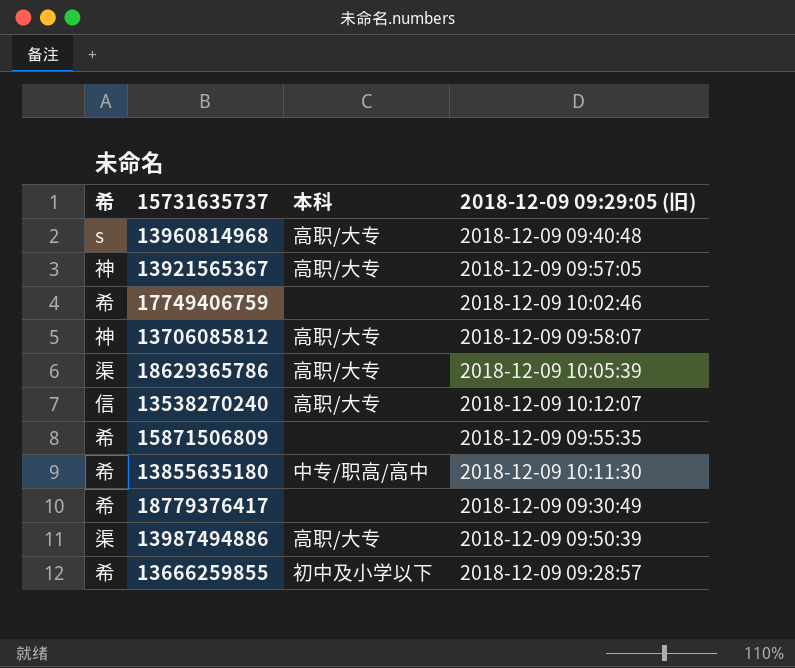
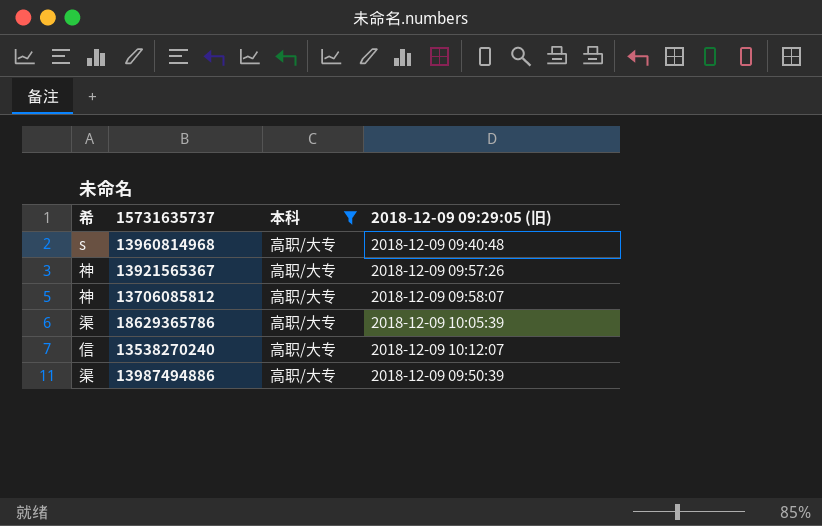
filter: none -> 本科 = 高职/大专
13921565367 | 2018-12-09 09:29:05 (旧): 2018-12-09 09:57:05 -> 2018-12-09 09:57:26

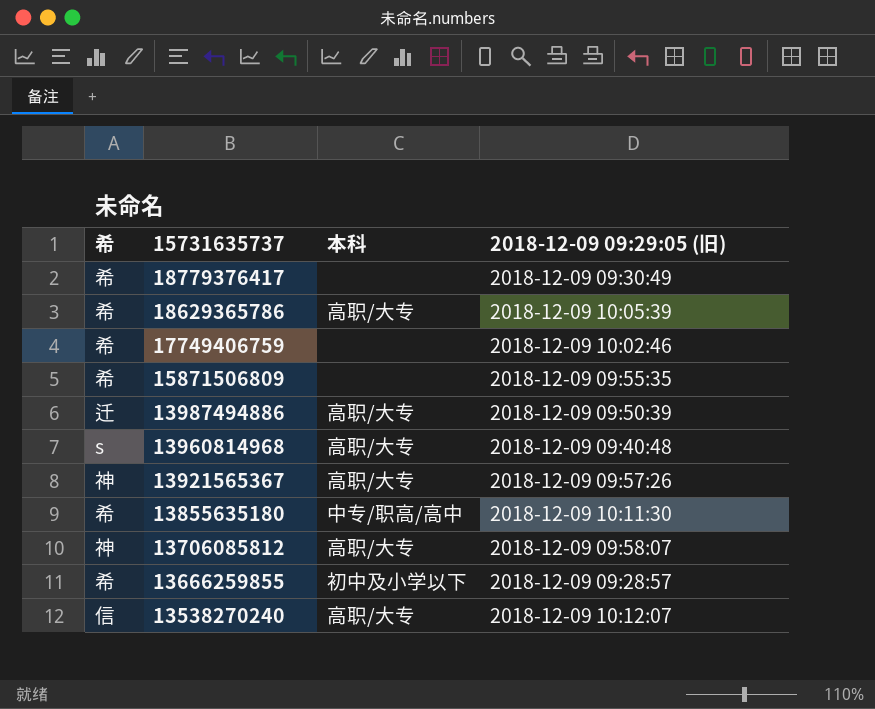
filter: 本科 = 高职/大专 -> none
row order: none -> 15731635737 descending
18629365786 | 希: 渠 -> 希
13987494886 | 希: 渠 -> 迁

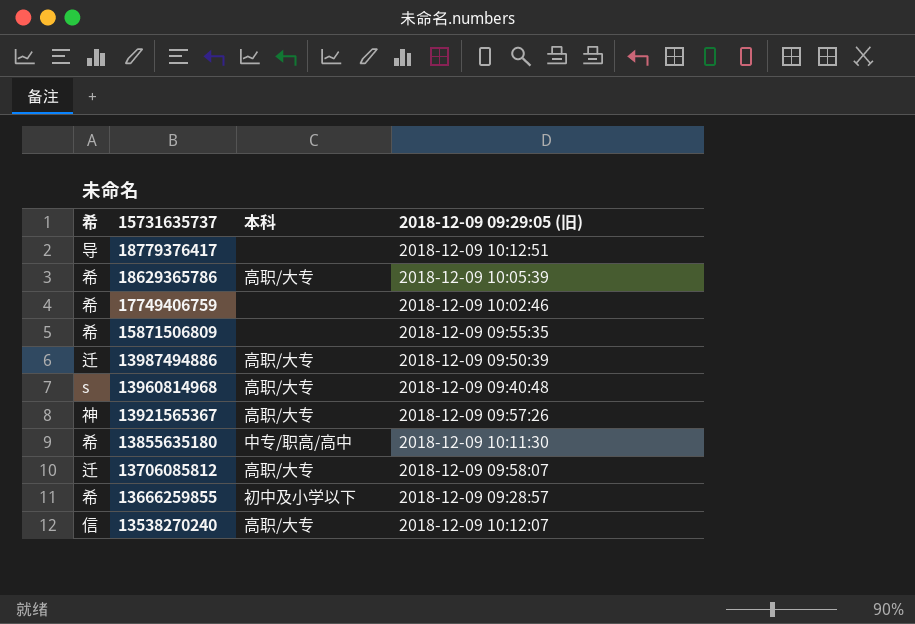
18779376417 | 希: 希 -> 导
18779376417 | 2018-12-09 09:29:05 (旧): 2018-12-09 09:30:49 -> 2018-12-09 10:12:51
13706085812 | 希: 神 -> 迁

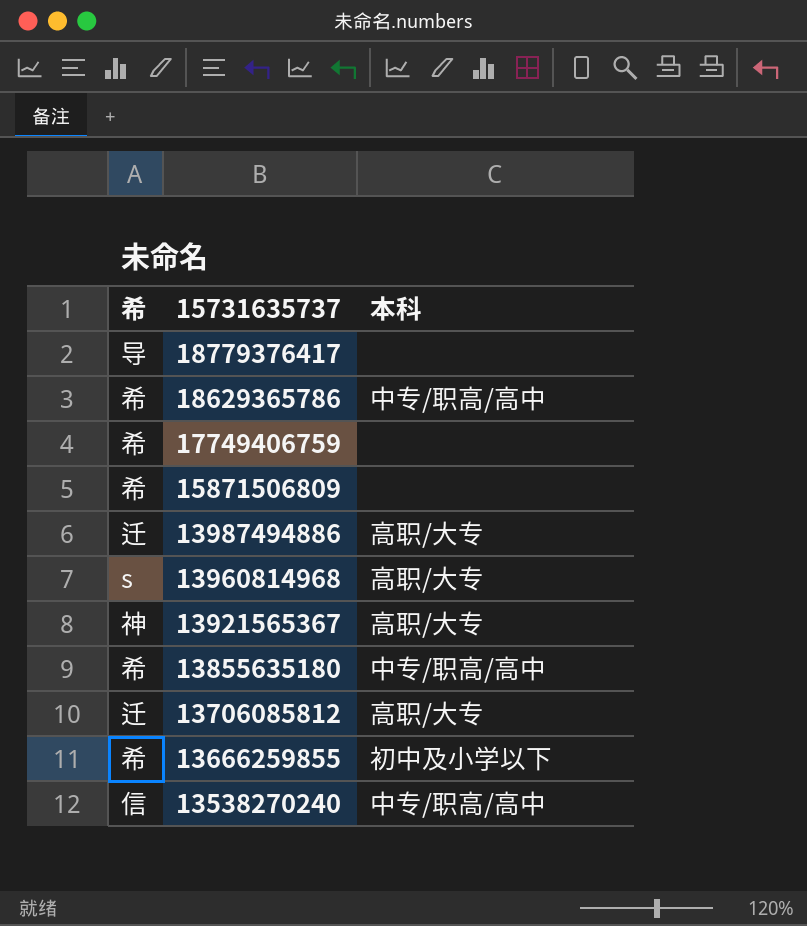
column 2018-12-09 09:29:05 (旧) | position: 4 -> none
18629365786 | 本科: 高职/大专 -> 中专/职高/高中
13538270240 | 本科: 高职/大专 -> 中专/职高/高中

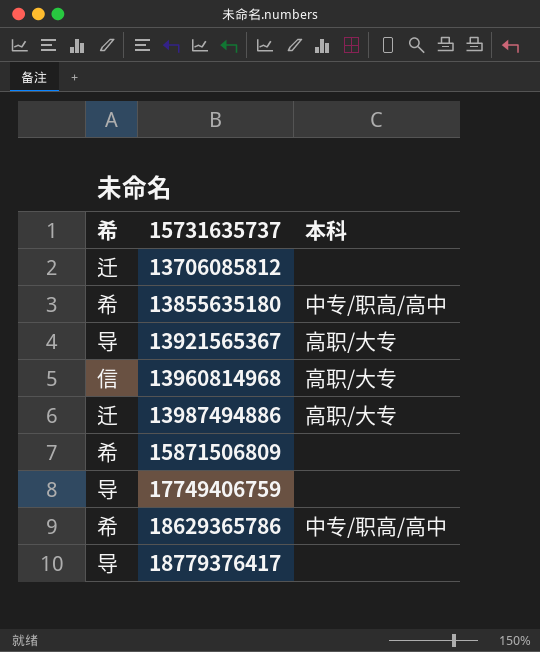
row order: 15731635737 descending -> 15731635737 ascending
row 13666259855: 希 | 初中及小学以下 -> none
row 13538270240: 信 | 中专/职高/高中 -> none
13706085812 | 本科: 高职/大专 -> none
13921565367 | 希: 神 -> 导
13960814968 | 希: s -> 信
17749406759 | 希: 希 -> 导

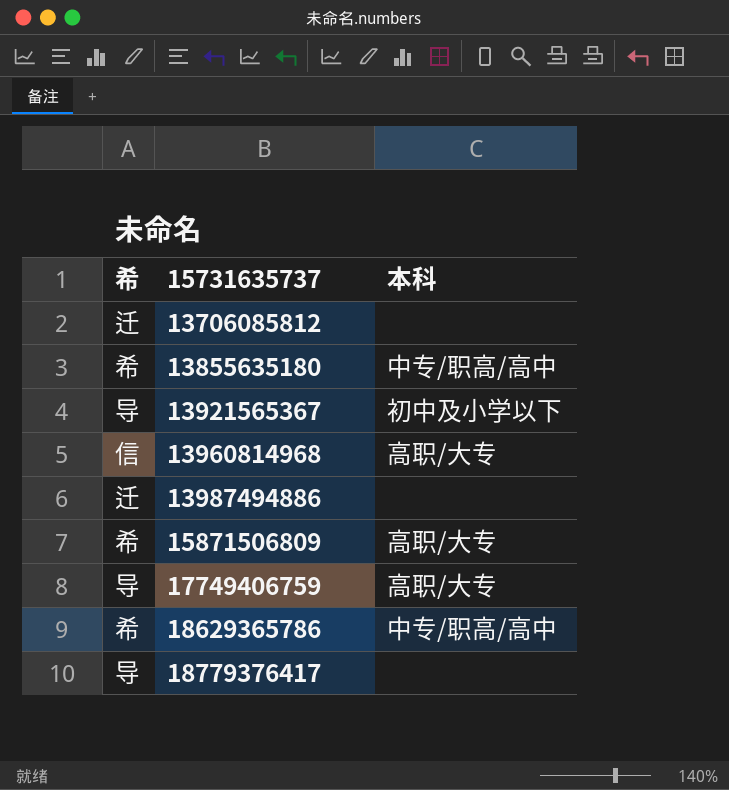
13921565367 | 本科: 高职/大专 -> 初中及小学以下
13987494886 | 本科: 高职/大专 -> none
15871506809 | 本科: none -> 高职/大专
17749406759 | 本科: none -> 高职/大专

